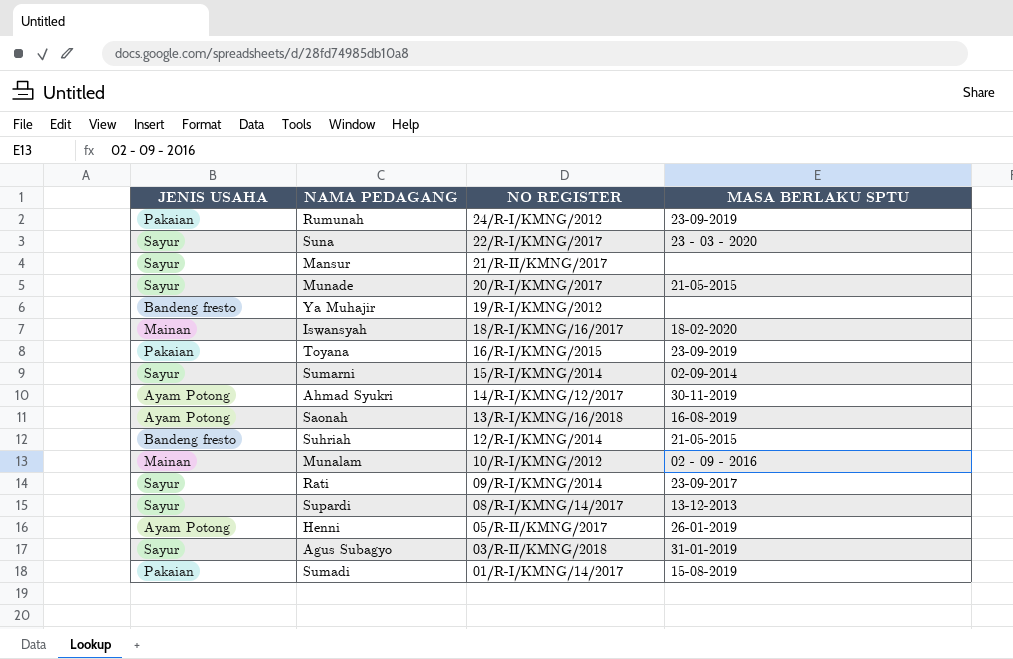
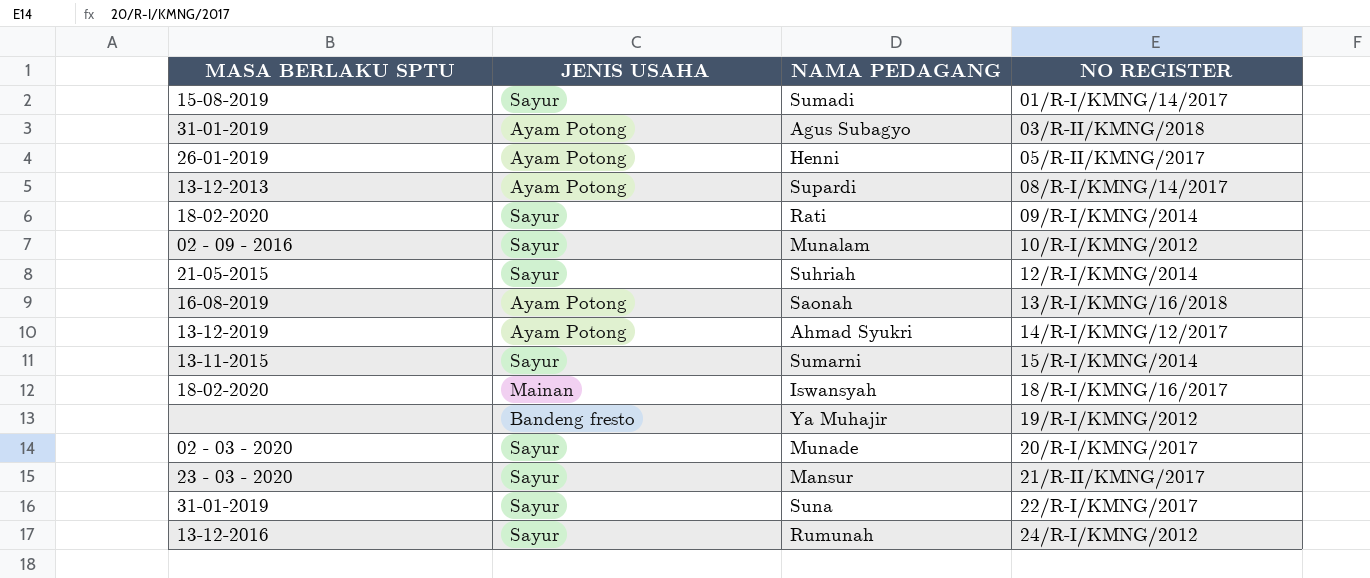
row order: NO REGISTER descending -> NO REGISTER ascending
column MASA BERLAKU SPTU | position: 4 -> 1
row Toyana: Pakaian | 16/R-I/KMNG/2015 | 23-09-2019 -> none
Sumadi | JENIS USAHA: Pakaian -> Sayur
Agus Subagyo | JENIS USAHA: Sayur -> Ayam Potong
Supardi | JENIS USAHA: Sayur -> Ayam Potong
Rati | MASA BERLAKU SPTU: 23-09-2017 -> 18-02-2020
Munalam | JENIS USAHA: Mainan -> Sayur
Suhriah | JENIS USAHA: Bandeng fresto -> Sayur
Ahmad Syukri | MASA BERLAKU SPTU: 30-11-2019 -> 13-12-2019
Sumarni | MASA BERLAKU SPTU: 02-09-2014 -> 13-11-2015
Munade | MASA BERLAKU SPTU: 21-05-2015 -> 02 - 03 - 2020
Mansur | MASA BERLAKU SPTU: none -> 23 - 03 - 2020
Suna | MASA BERLAKU SPTU: 23 - 03 - 2020 -> 31-01-2019
Rumunah | MASA BERLAKU SPTU: 23-09-2019 -> 13-12-2016
Rumunah | JENIS USAHA: Pakaian -> Sayur

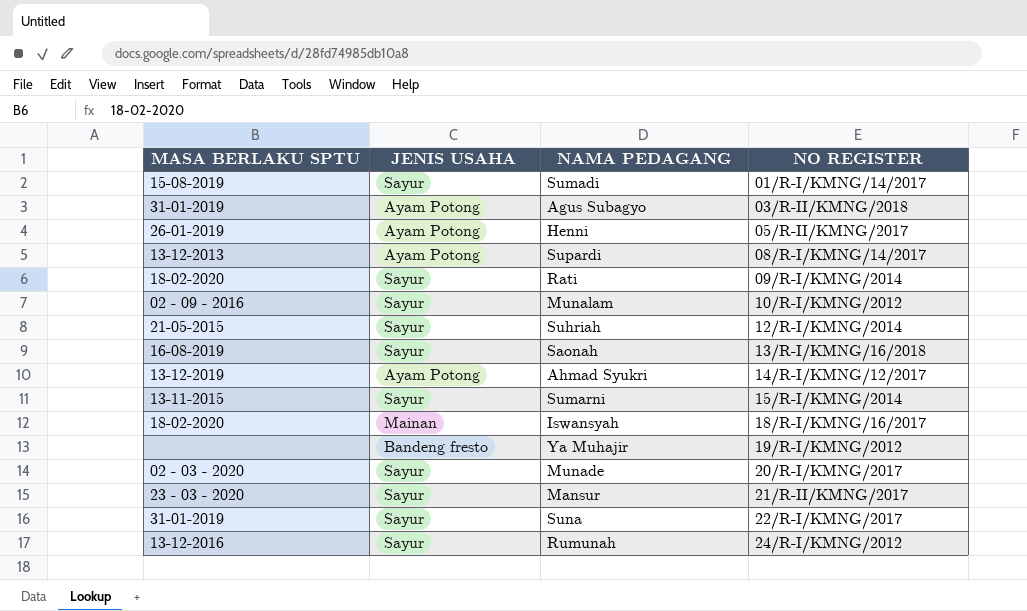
Saonah | JENIS USAHA: Ayam Potong -> Sayur

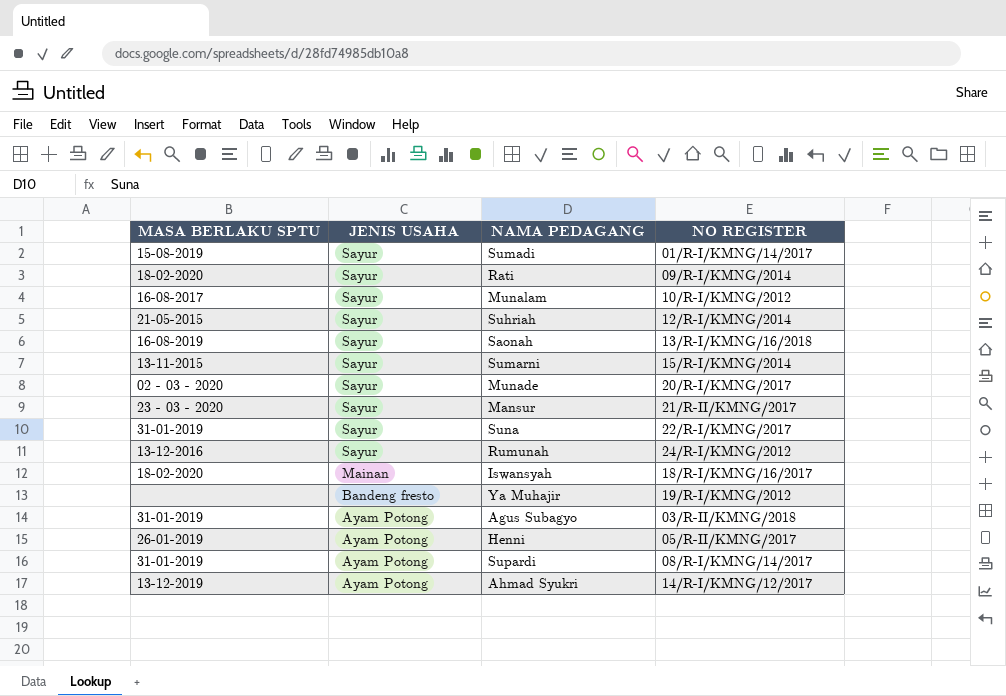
row order: NO REGISTER ascending -> JENIS USAHA descending
Munalam | MASA BERLAKU SPTU: 02 - 09 - 2016 -> 16-08-2017
Supardi | MASA BERLAKU SPTU: 13-12-2013 -> 31-01-2019

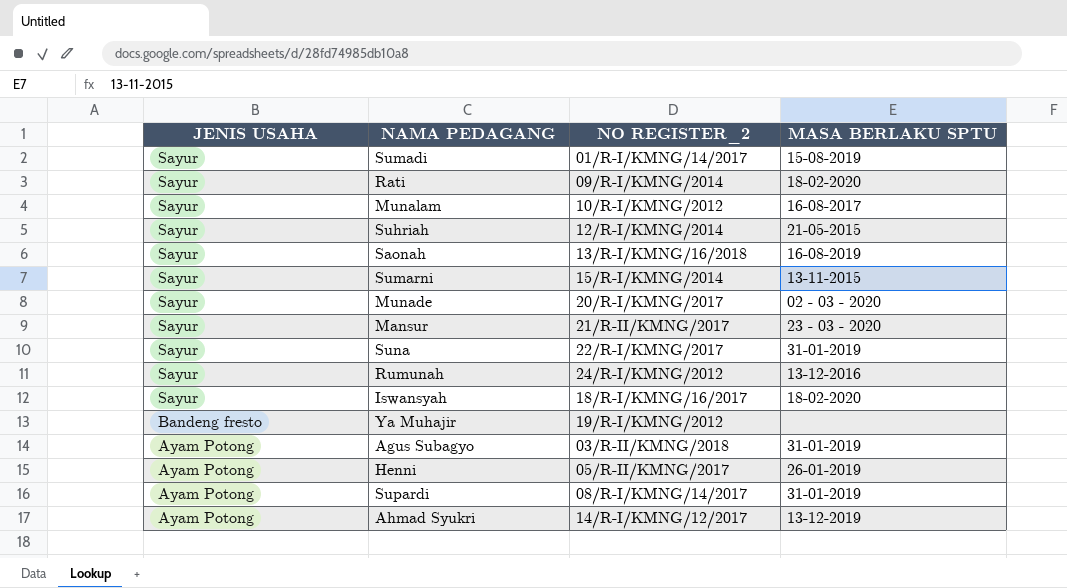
column name: NO REGISTER -> NO REGISTER_2
column MASA BERLAKU SPTU | position: 1 -> 4
Iswansyah | JENIS USAHA: Mainan -> Sayur

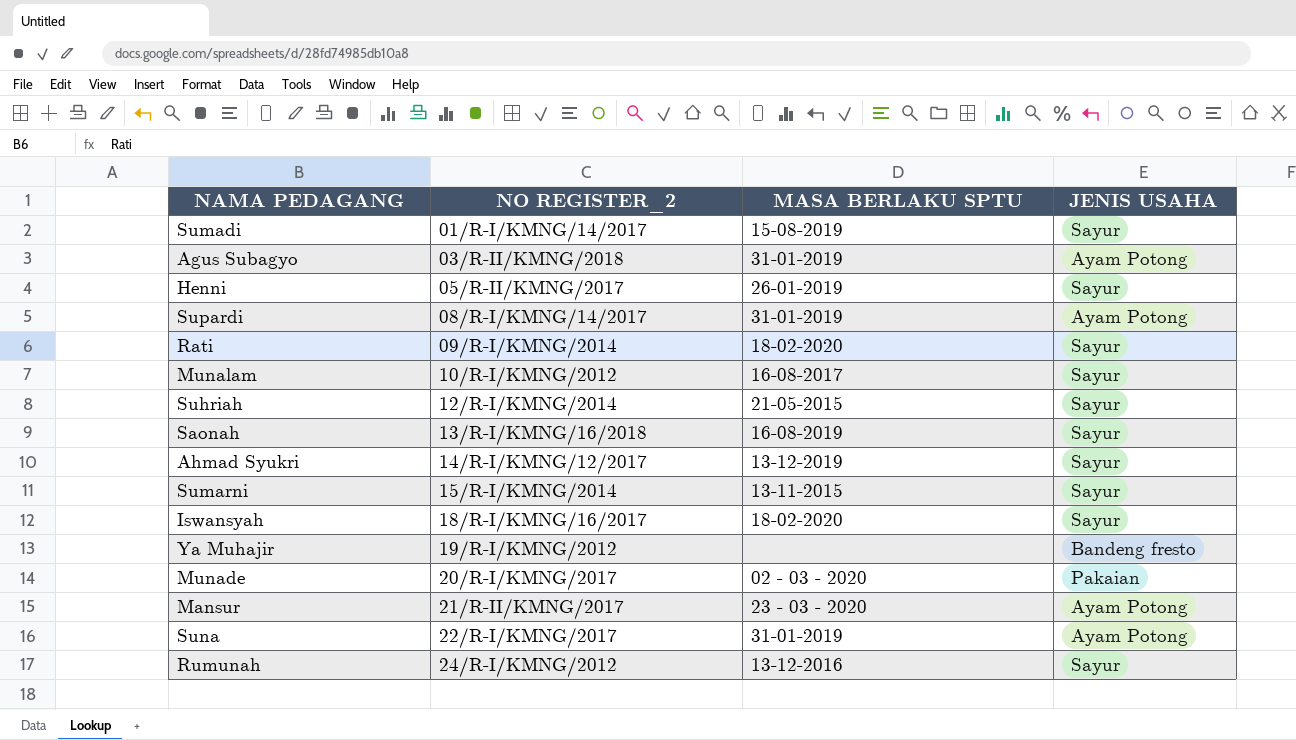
row order: JENIS USAHA descending -> NO REGISTER_2 ascending
column JENIS USAHA | position: 1 -> 4
Henni | JENIS USAHA: Ayam Potong -> Sayur
Ahmad Syukri | JENIS USAHA: Ayam Potong -> Sayur
Munade | JENIS USAHA: Sayur -> Pakaian
Mansur | JENIS USAHA: Sayur -> Ayam Potong
Suna | JENIS USAHA: Sayur -> Ayam Potong

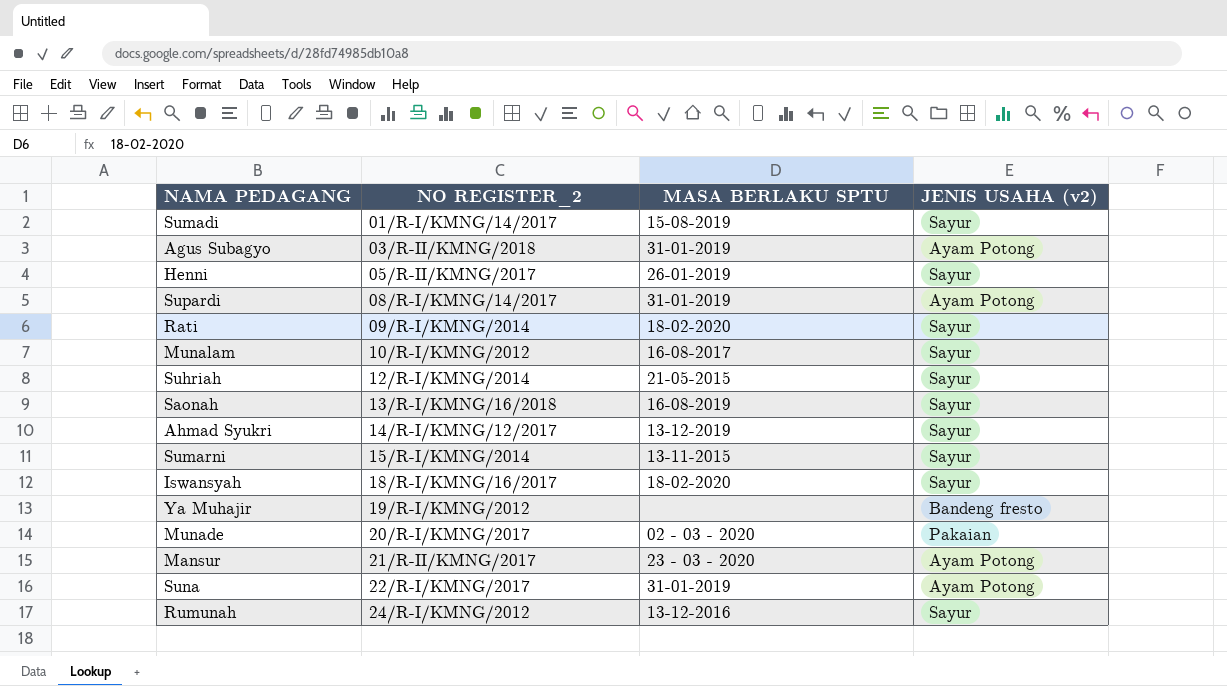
column name: JENIS USAHA -> JENIS USAHA (v2)

